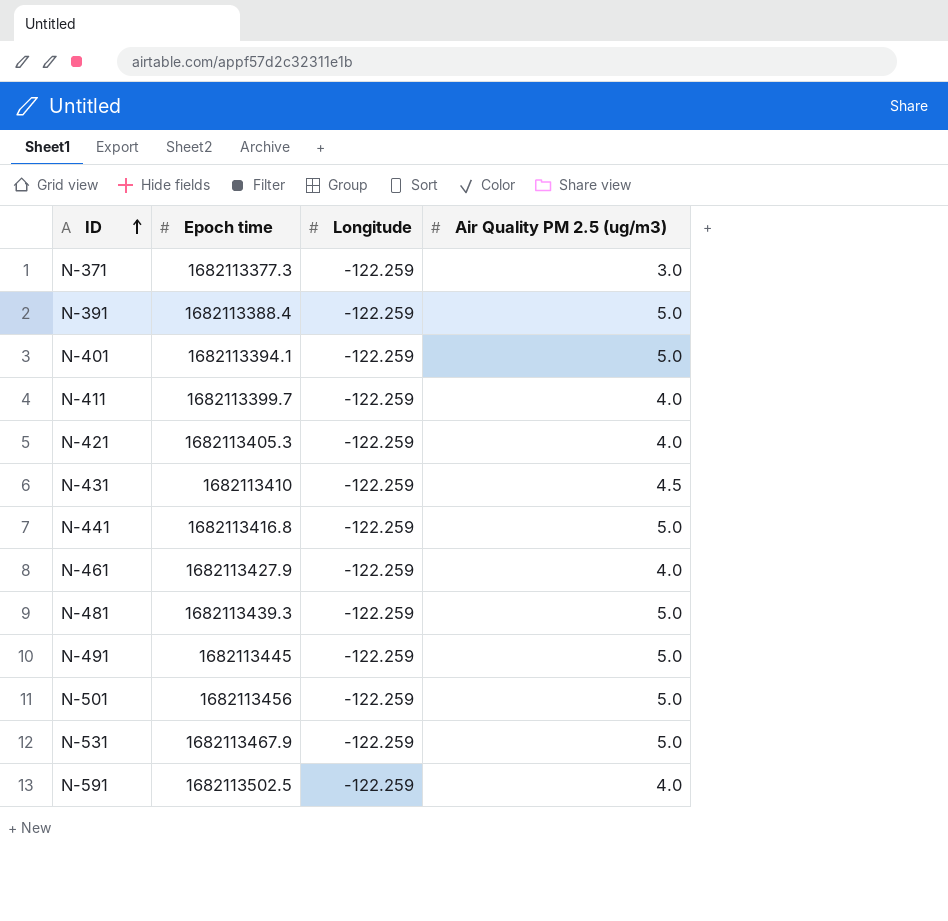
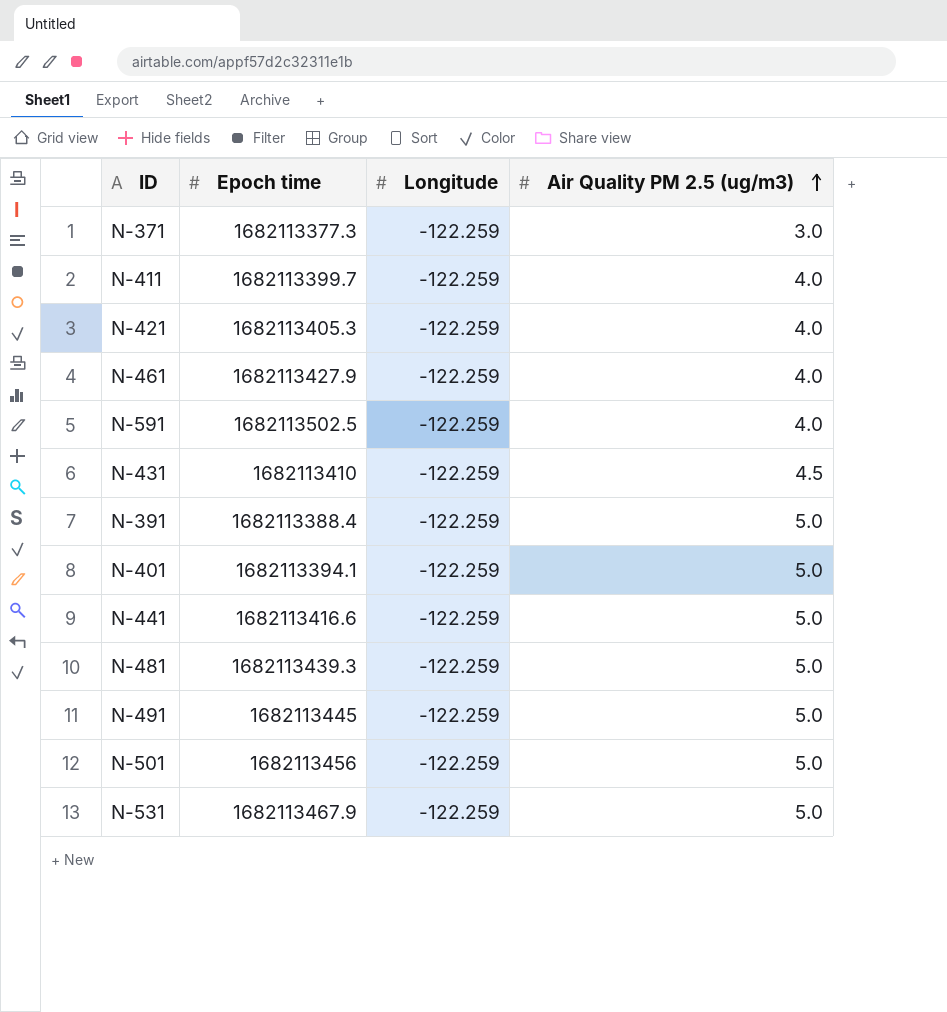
row order: ID ascending -> Air Quality PM 2.5 (ug/m3) ascending
N-441 | Epoch time: 1682113416.8 -> 1682113416.6

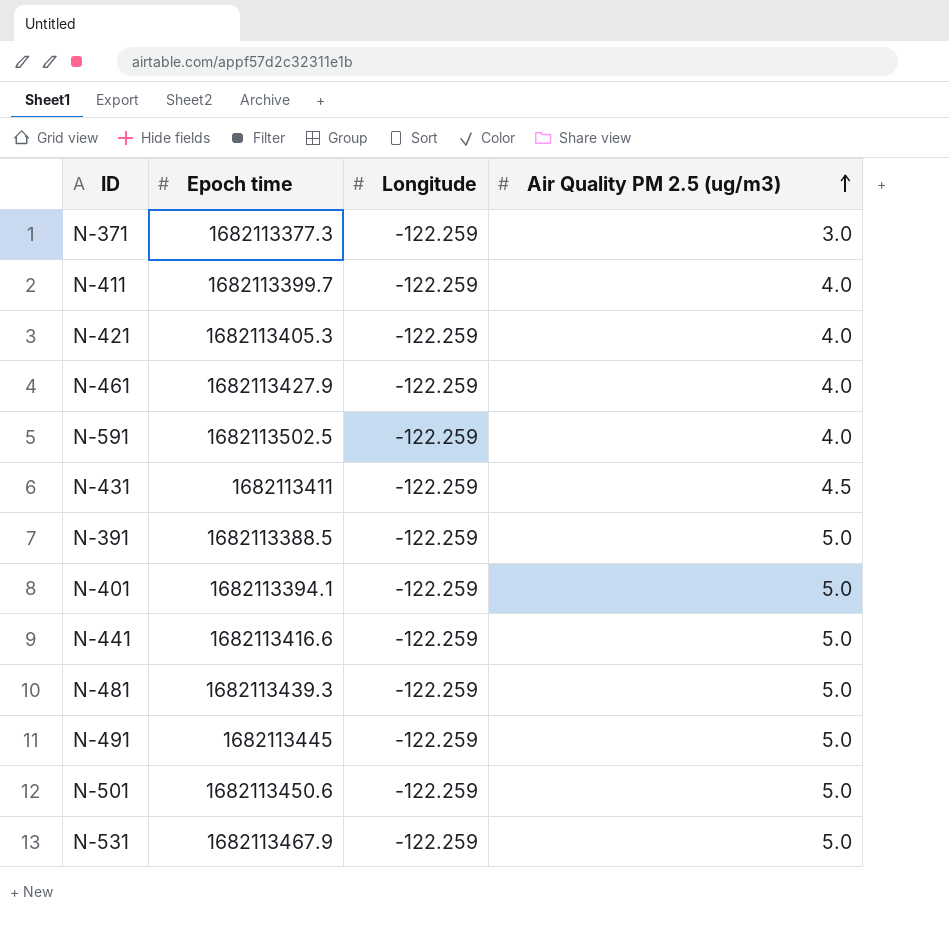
N-431 | Epoch time: 1682113410 -> 1682113411
N-391 | Epoch time: 1682113388.4 -> 1682113388.5
N-501 | Epoch time: 1682113456 -> 1682113450.6

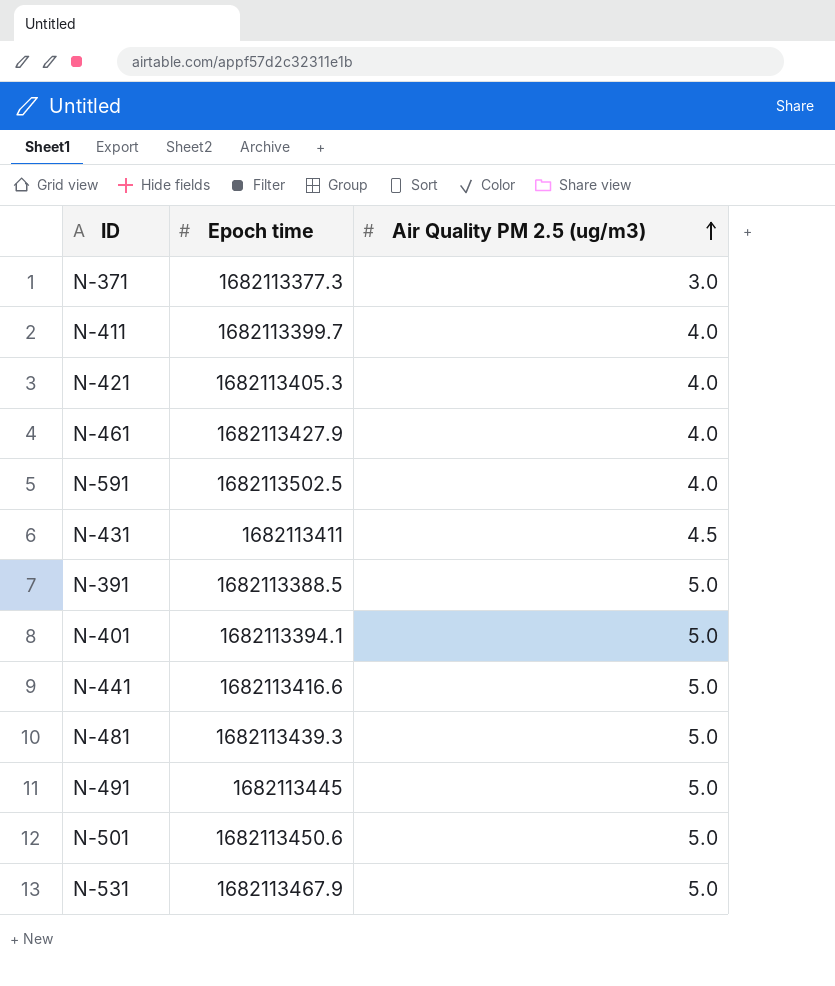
column Longitude | position: 3 -> none

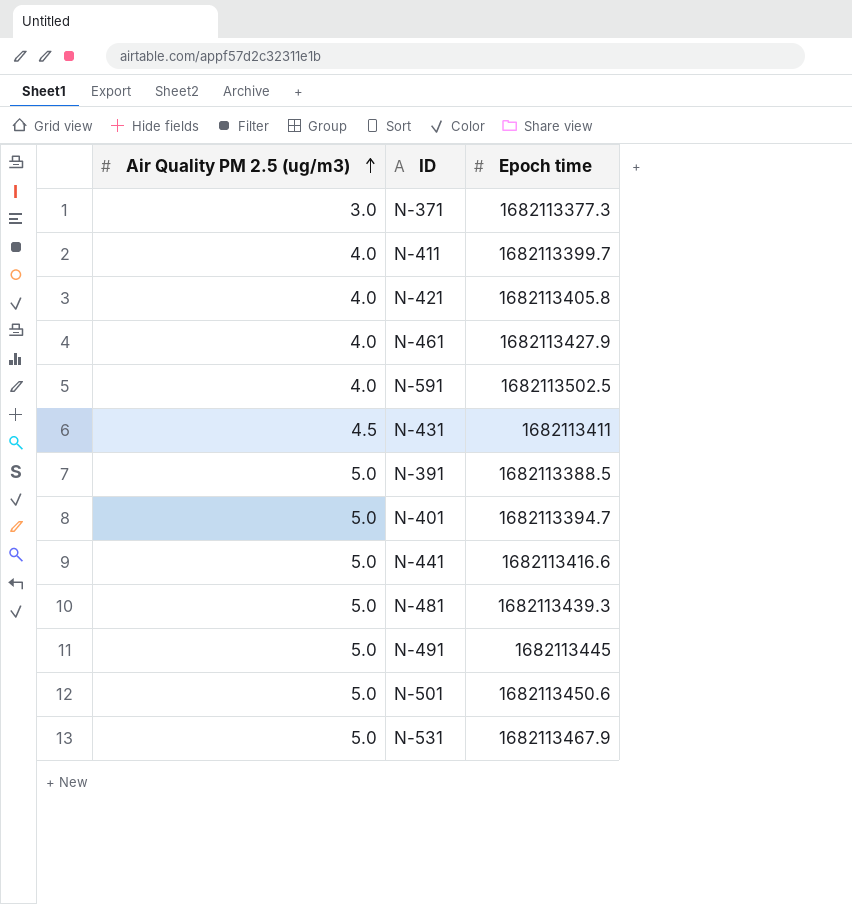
column Air Quality PM 2.5 (ug/m3) | position: 3 -> 1
N-421 | Epoch time: 1682113405.3 -> 1682113405.8
N-401 | Epoch time: 1682113394.1 -> 1682113394.7

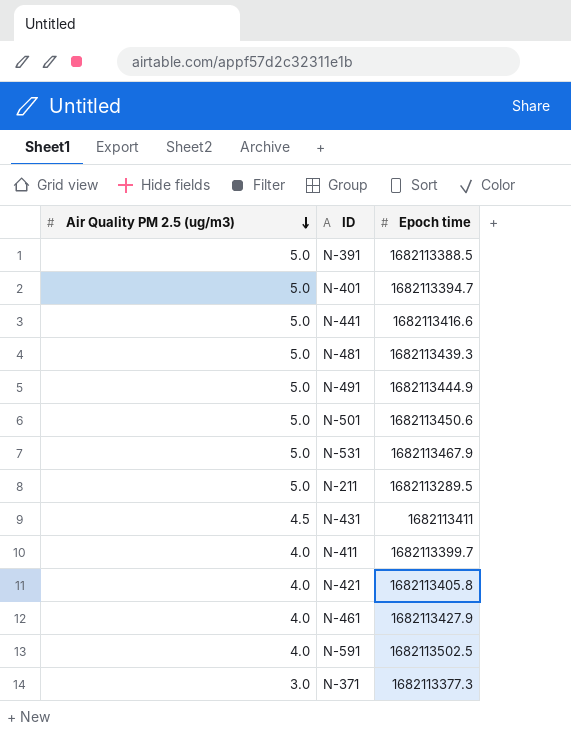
row order: Air Quality PM 2.5 (ug/m3) ascending -> Air Quality PM 2.5 (ug/m3) descending
N-491 | Epoch time: 1682113445 -> 1682113444.9
row N-211: none -> 5.0 | 1682113289.5

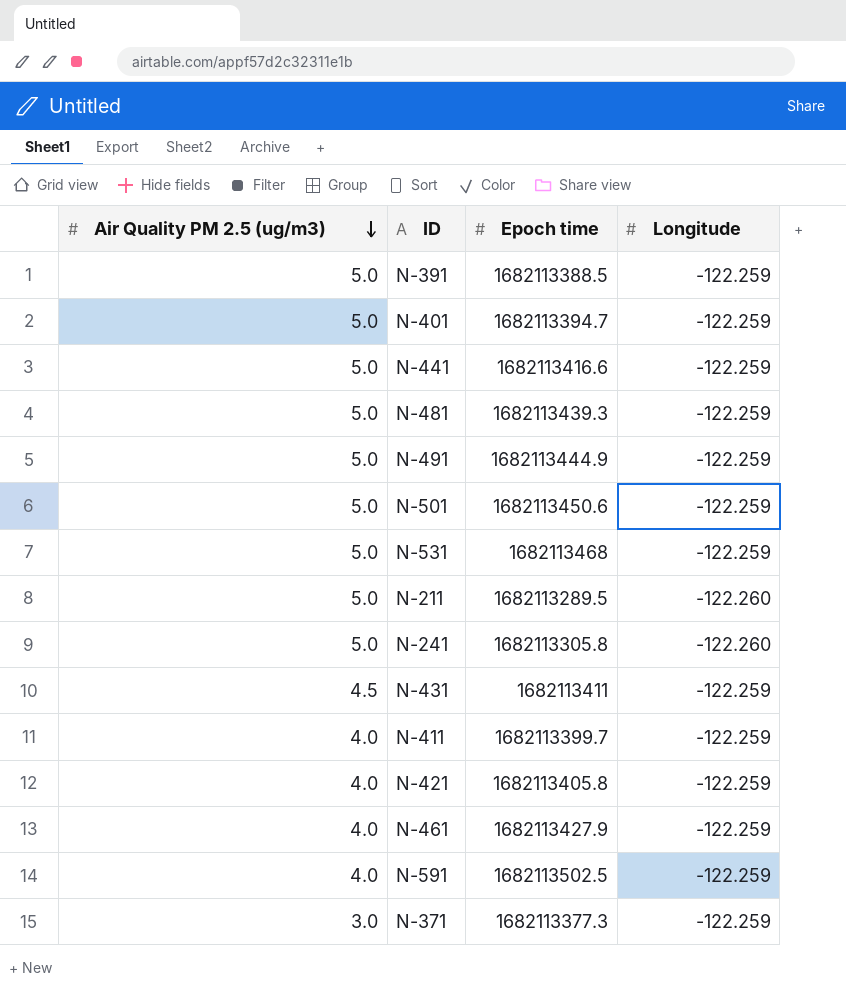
column Longitude | position: none -> 4
N-531 | Epoch time: 1682113467.9 -> 1682113468
row N-241: none -> 5.0 | 1682113305.8 | -122.260

